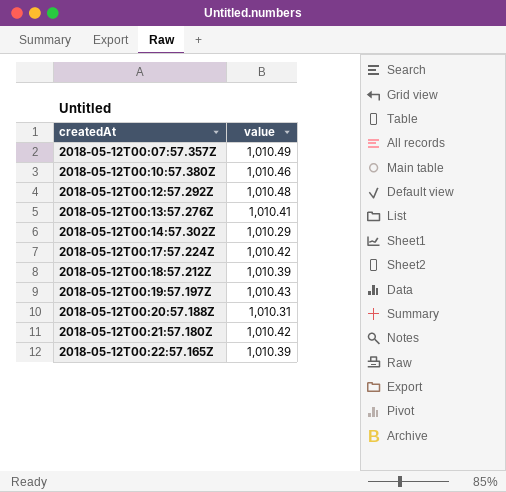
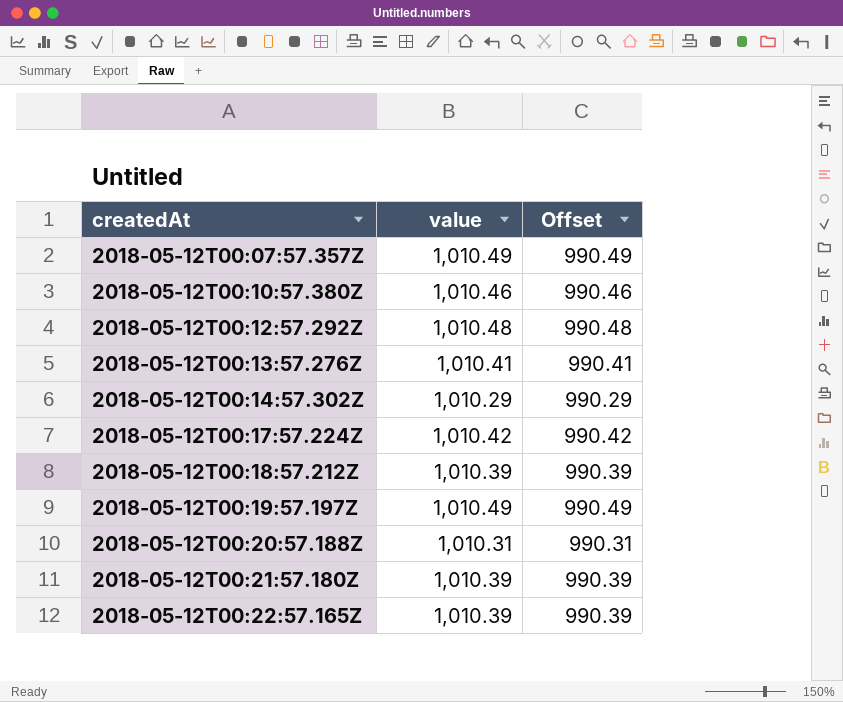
column Offset | formula: none -> [value] - 20
2018-05-12T00:19:57.197Z | value: 1,010.43 -> 1,010.49
2018-05-12T00:21:57.180Z | value: 1,010.42 -> 1,010.39

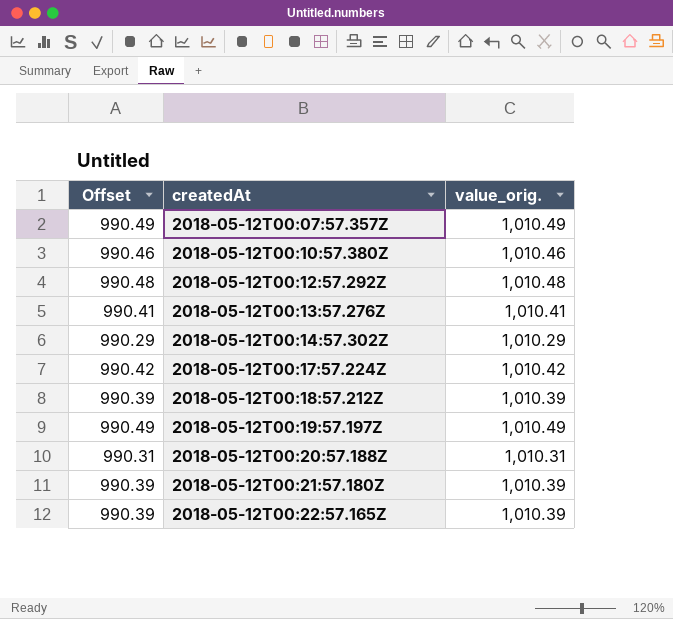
column Offset | position: 3 -> 1
column name: value -> value_orig.

